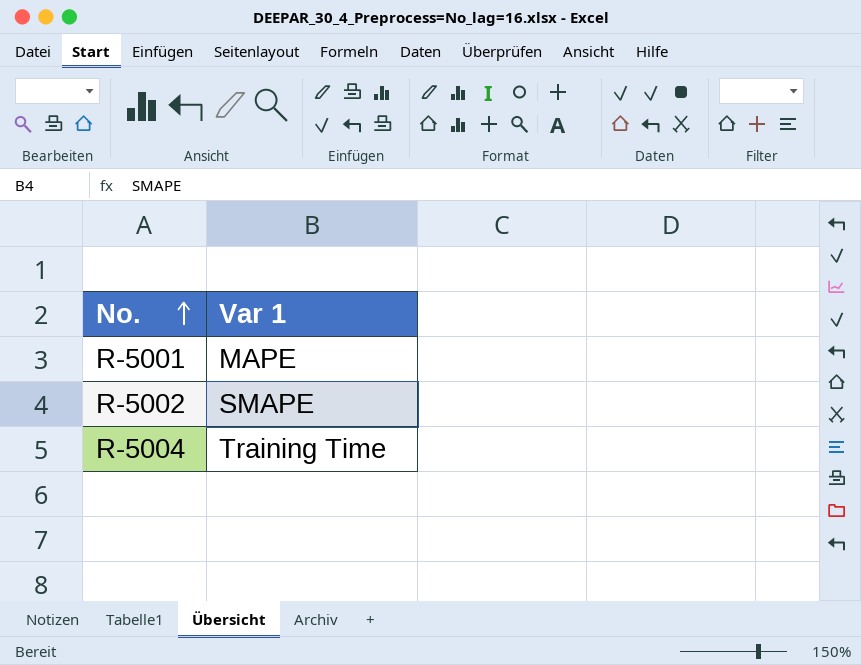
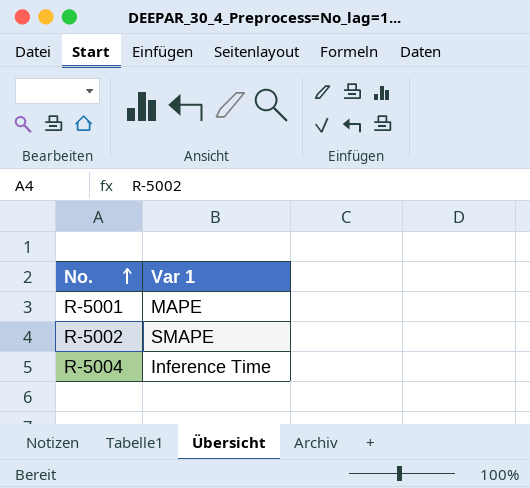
R-5004 | Var 1: Training Time -> Inference Time

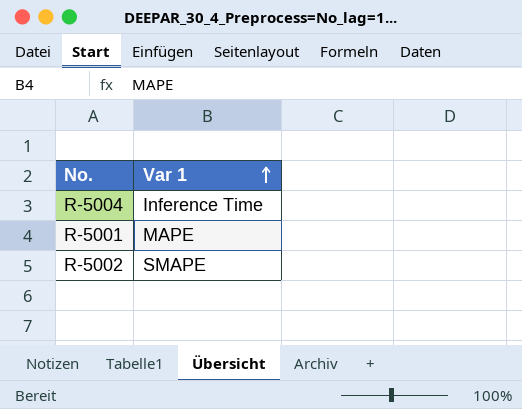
row order: No. ascending -> Var 1 ascending

